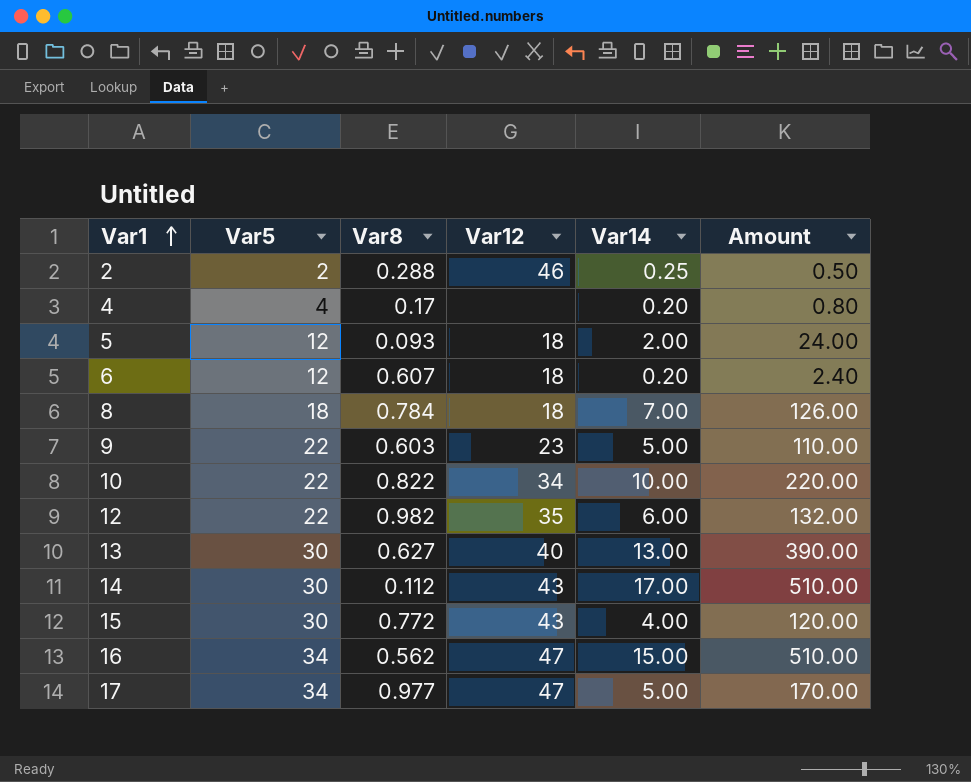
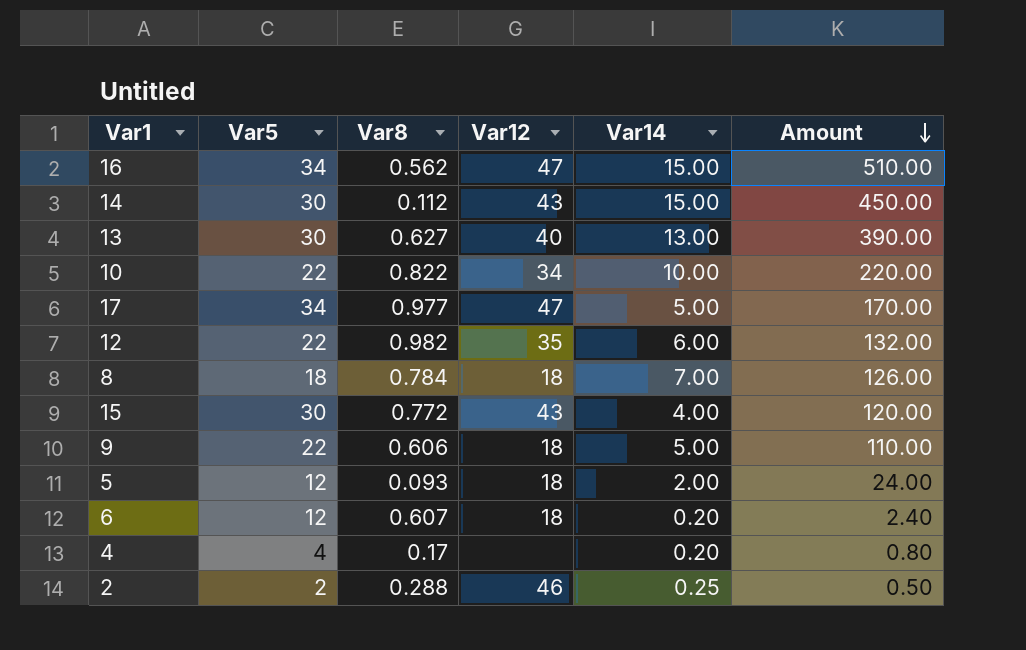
row order: Var1 ascending -> Amount descending
14 | Var14: 17.00 -> 15.00
14 | Amount: 510.00 -> 450.00
9 | Var8: 0.603 -> 0.606
9 | Var12: 23 -> 18

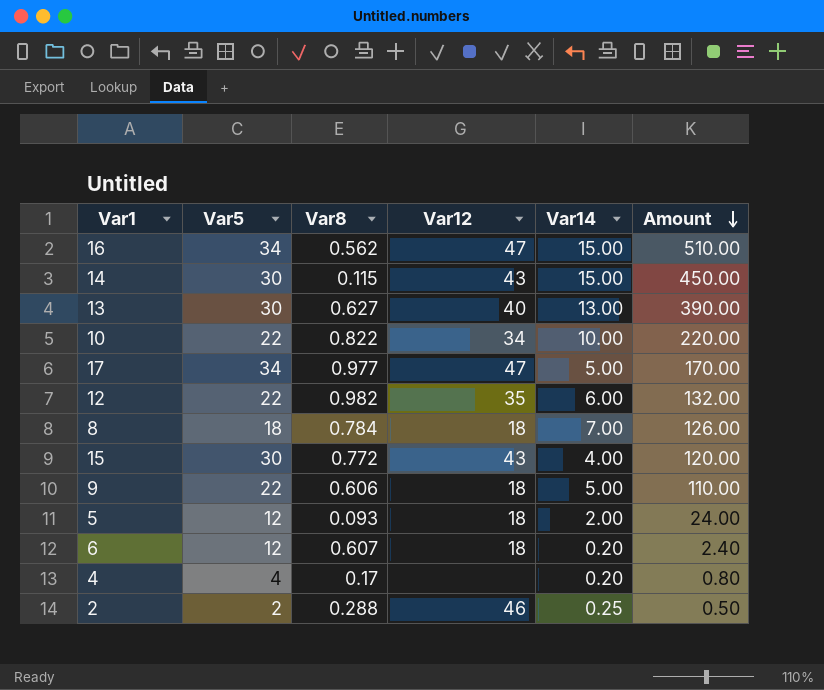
14 | Var8: 0.112 -> 0.115

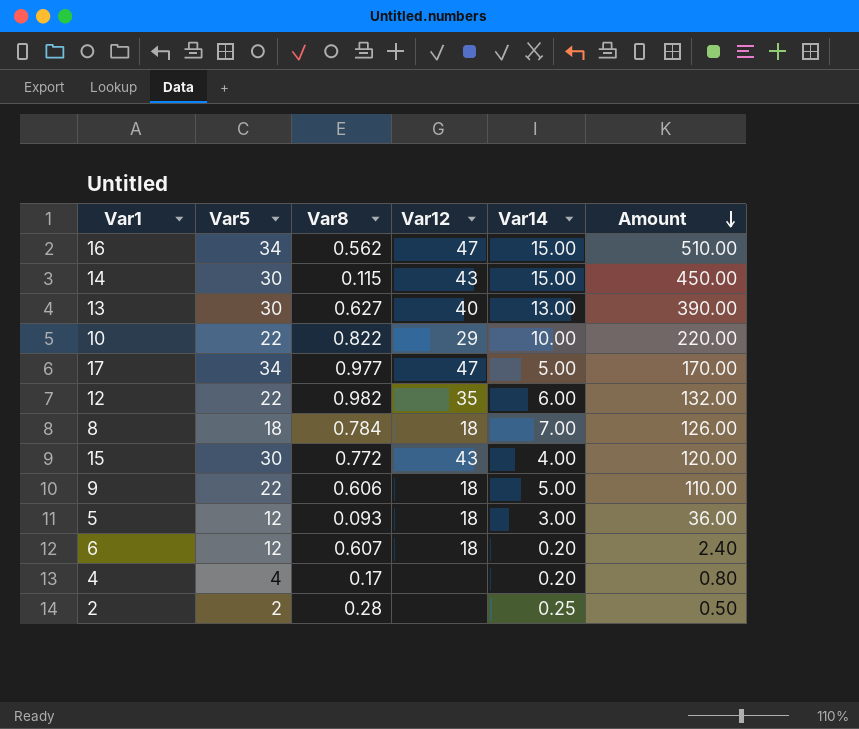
10 | Var12: 34 -> 29
5 | Var14: 2.00 -> 3.00
5 | Amount: 24.00 -> 36.00
2 | Var8: 0.288 -> 0.28
2 | Var12: 46 -> none

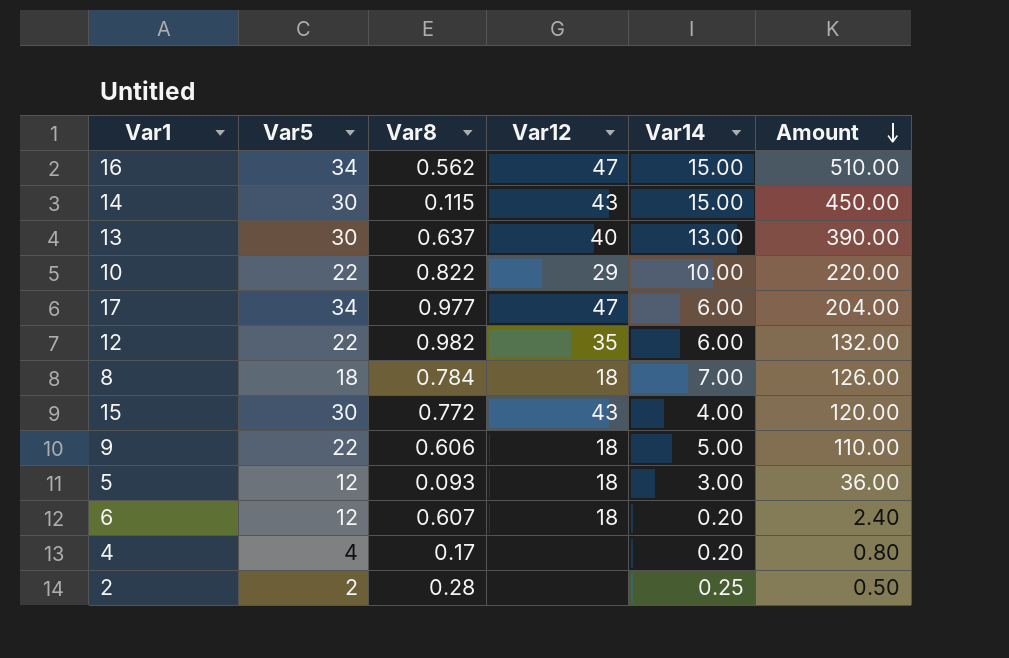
13 | Var8: 0.627 -> 0.637
17 | Var14: 5.00 -> 6.00
17 | Amount: 170.00 -> 204.00

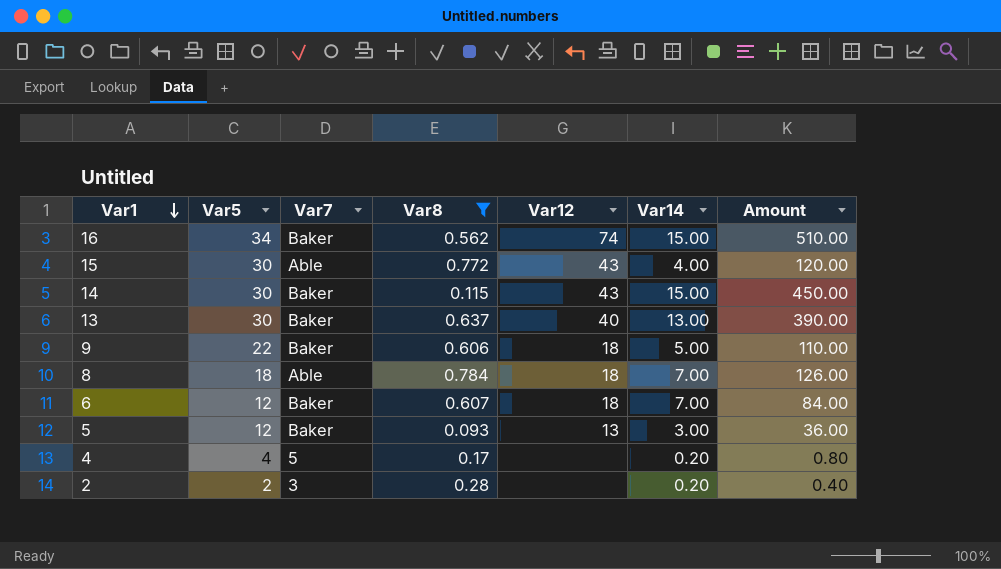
filter: none -> Var8 <= 0.784
row order: Amount descending -> Var1 descending
column Var7 | position: none -> 3
16 | Var12: 47 -> 74
6 | Var14: 0.20 -> 7.00
6 | Amount: 2.40 -> 84.00
5 | Var12: 18 -> 13
2 | Var14: 0.25 -> 0.20
2 | Amount: 0.50 -> 0.40

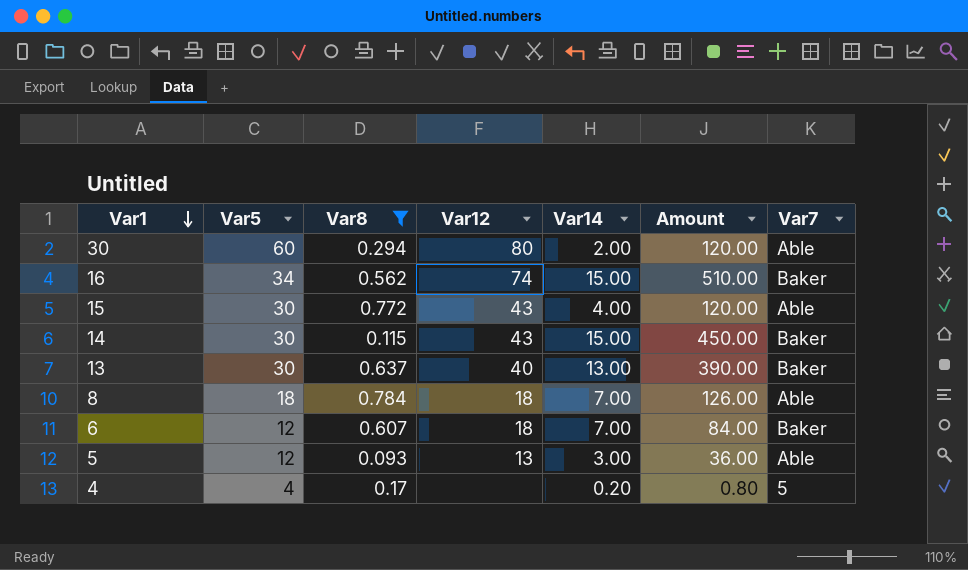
column Var7 | position: 3 -> 7
row 9: 22 | Baker | 0.606 | 18 | 5.00 | 110.00 -> none
row 2: 2 | 3 | 0.28 | none | 0.20 | 0.40 -> none
row 30: none -> 60 | 0.294 | 80 | 2.00 | 120.00 | Able
5 | Var7: Baker -> Able

